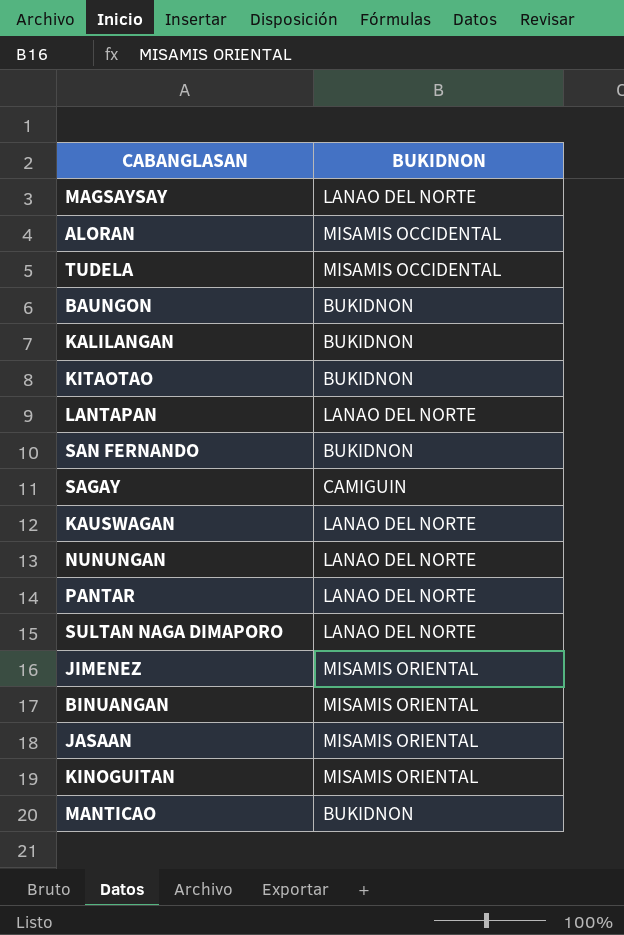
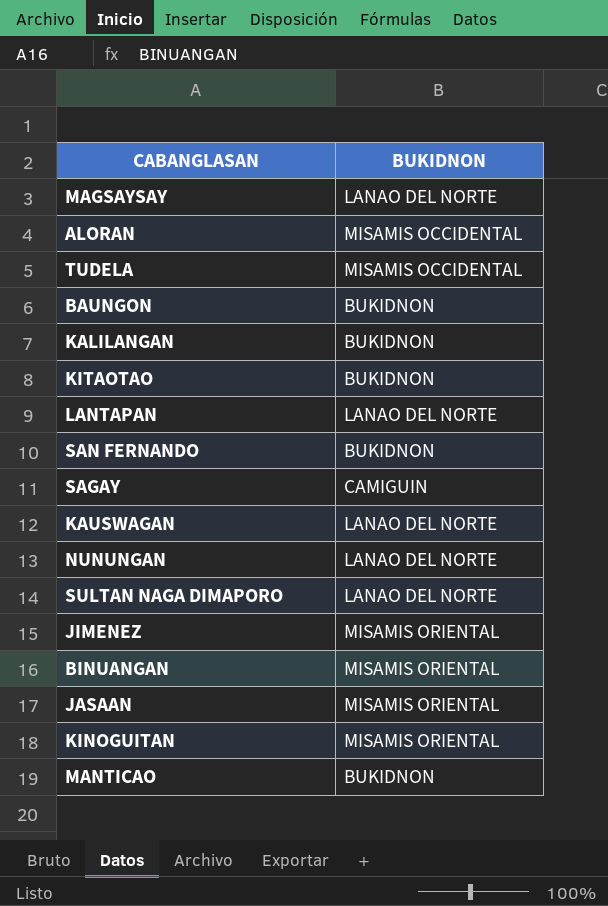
row PANTAR: LANAO DEL NORTE -> none

